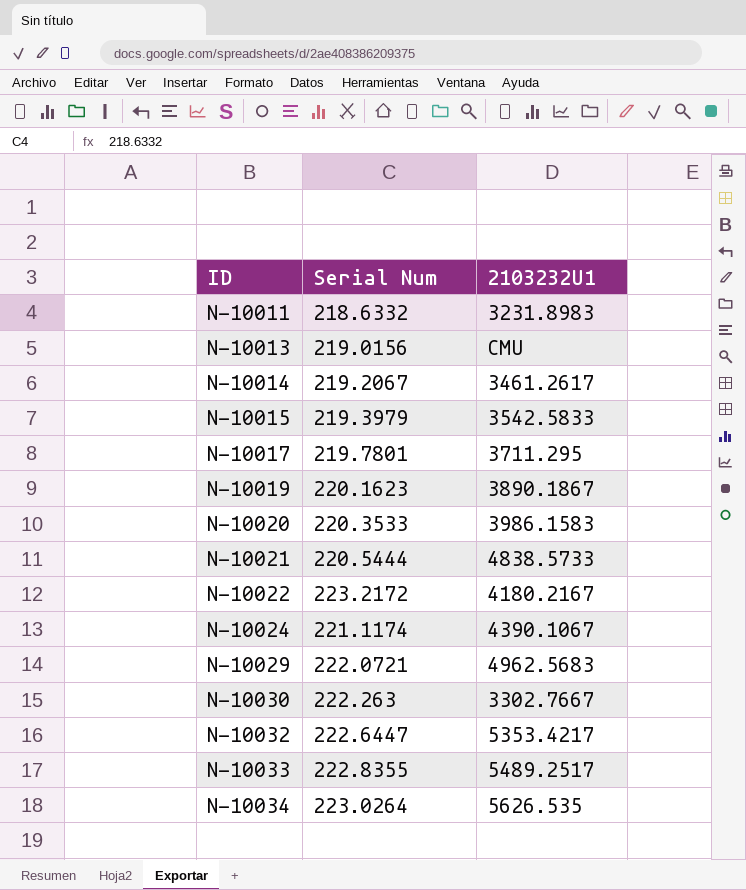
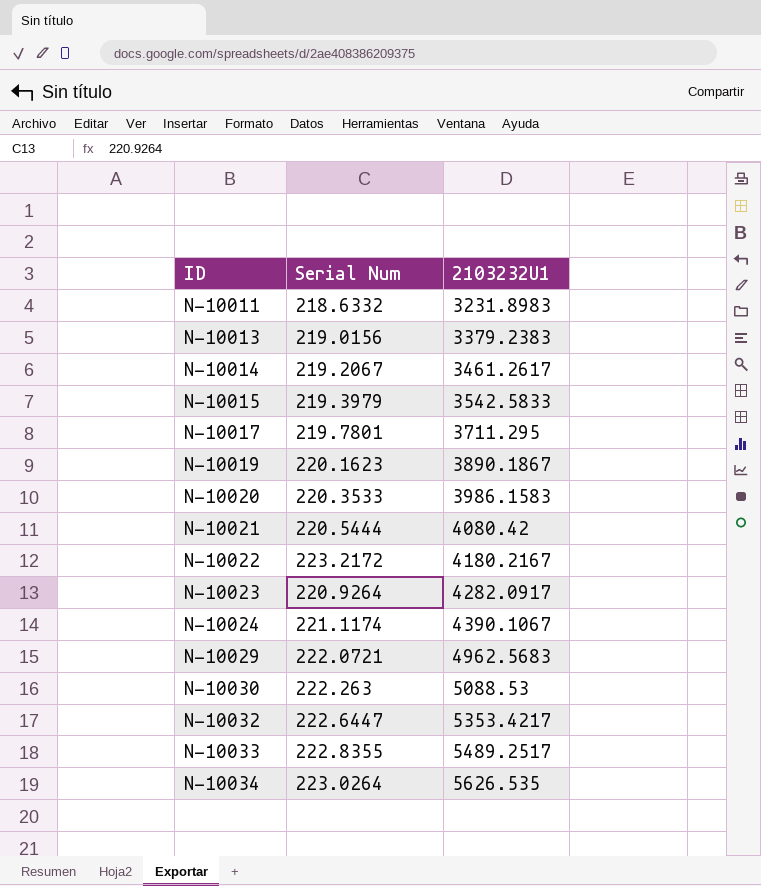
N-10013 | 2103232U1: CMU -> 3379.2383
N-10021 | 2103232U1: 4838.5733 -> 4080.42
row N-10023: none -> 220.9264 | 4282.0917
N-10030 | 2103232U1: 3302.7667 -> 5088.53

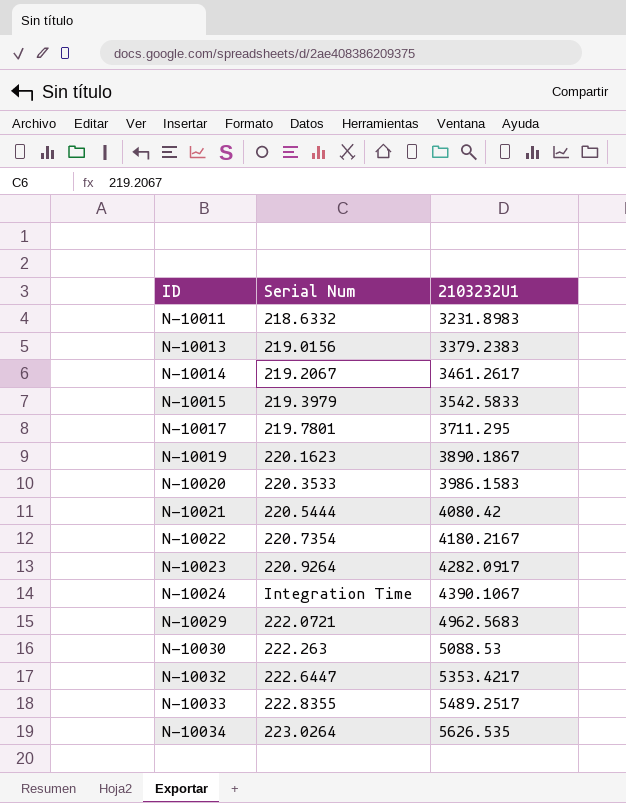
N-10022 | Serial Num: 223.2172 -> 220.7354
N-10024 | Serial Num: 221.1174 -> Integration Time

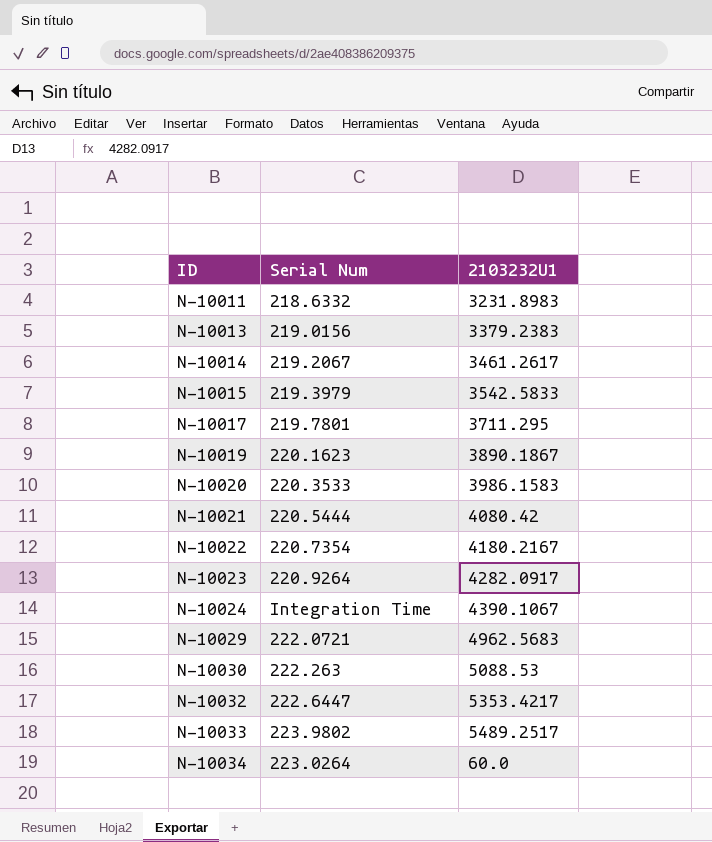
N-10033 | Serial Num: 222.8355 -> 223.9802
N-10034 | 2103232U1: 5626.535 -> 60.0

